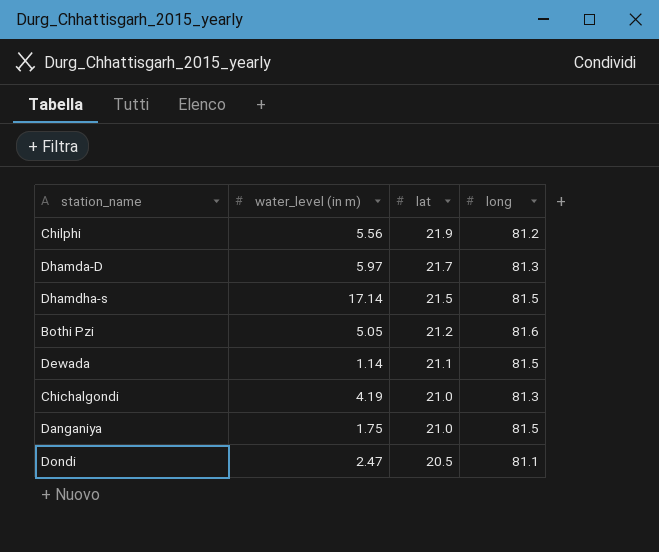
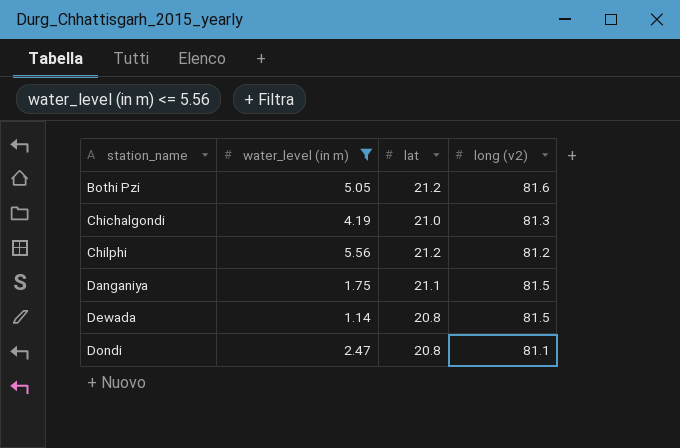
filter: none -> water_level (in m) <= 5.56
row order: lat descending -> station_name ascending
column name: long -> long (v2)
Chilphi | lat: 21.9 -> 21.2
Danganiya | lat: 21.0 -> 21.1
Dewada | lat: 21.1 -> 20.8
Dondi | lat: 20.5 -> 20.8

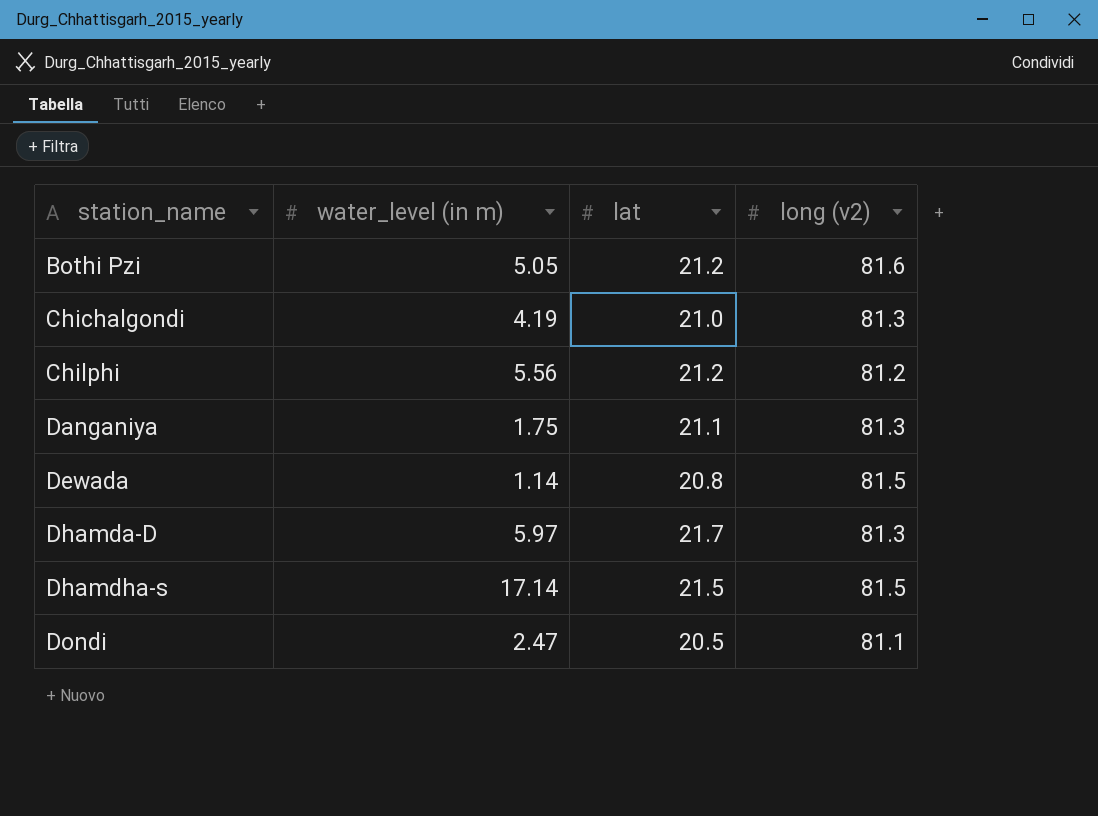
filter: water_level (in m) <= 5.56 -> none
Danganiya | long (v2): 81.5 -> 81.3
Dondi | lat: 20.8 -> 20.5

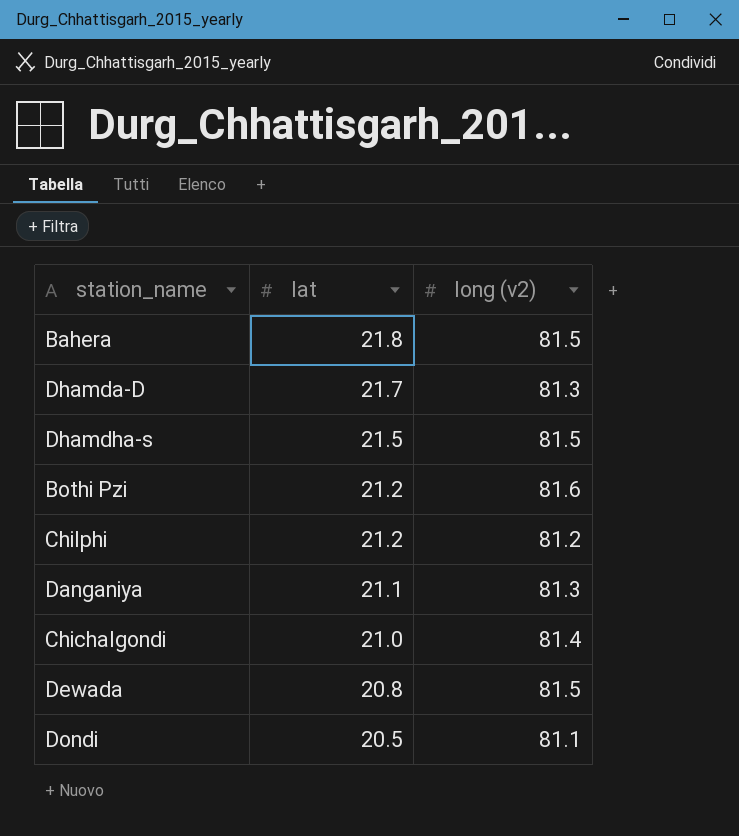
row order: station_name ascending -> lat descending
column water_level (in m) | position: 2 -> none
row Bahera: none -> 21.8 | 81.5
Chichalgondi | long (v2): 81.3 -> 81.4

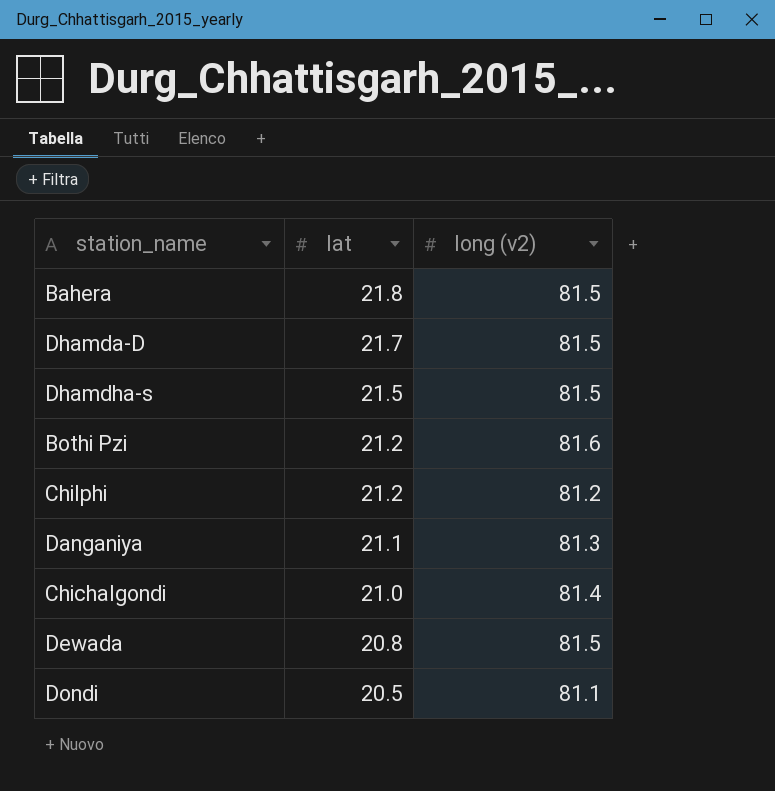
Dhamda-D | long (v2): 81.3 -> 81.5

